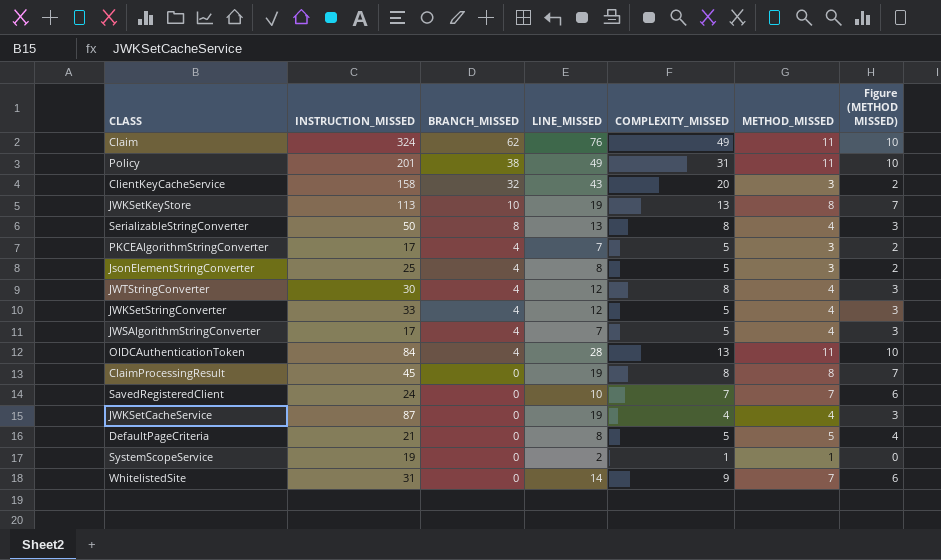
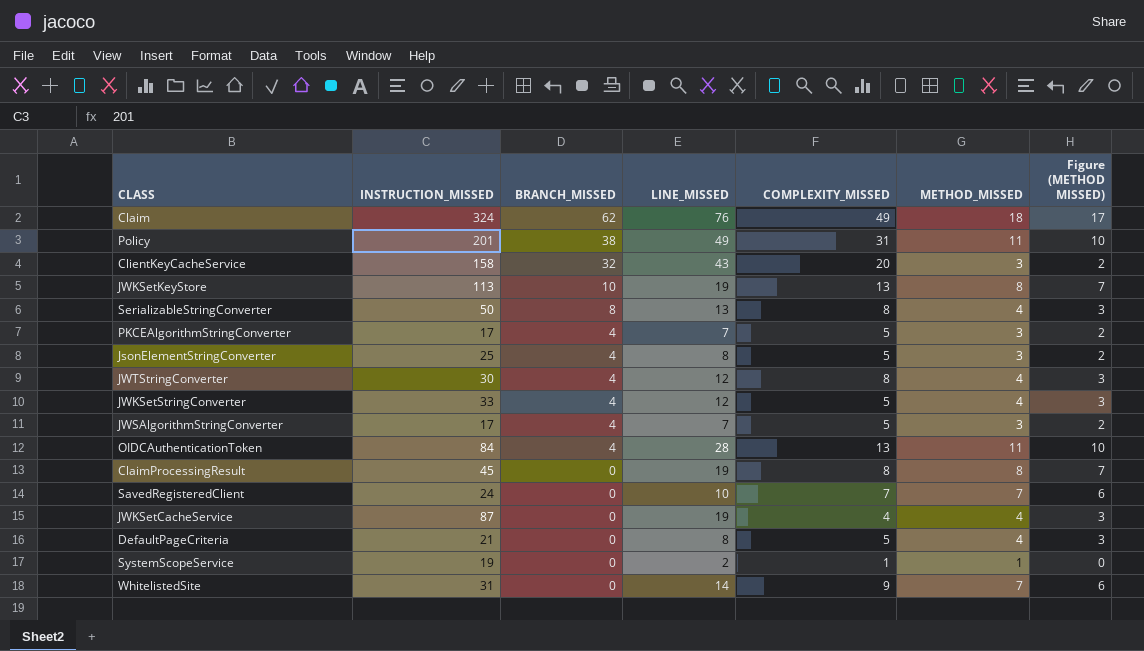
Claim | METHOD_MISSED: 11 -> 18
Claim | Figure (METHOD MISSED): 10 -> 17
JWSAlgorithmStringConverter | METHOD_MISSED: 4 -> 3
JWSAlgorithmStringConverter | Figure (METHOD MISSED): 3 -> 2
DefaultPageCriteria | METHOD_MISSED: 5 -> 4
DefaultPageCriteria | Figure (METHOD MISSED): 4 -> 3

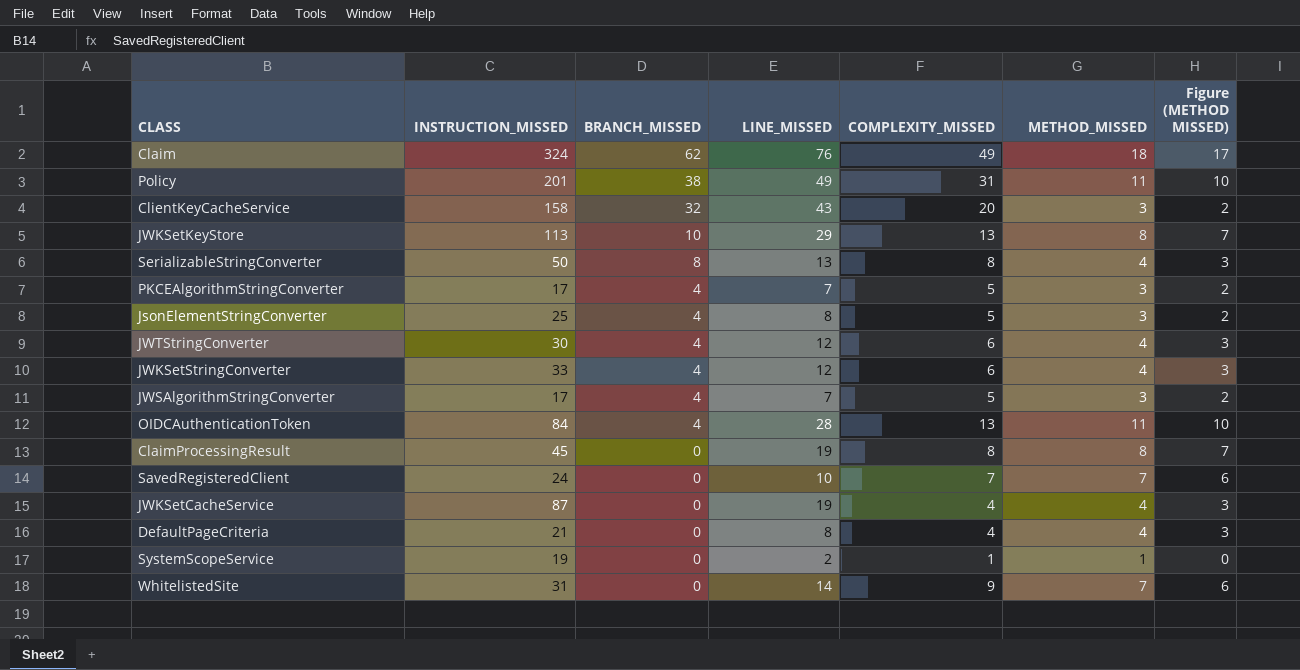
JWKSetKeyStore | LINE_MISSED: 19 -> 29
JWTStringConverter | COMPLEXITY_MISSED: 8 -> 6
JWKSetStringConverter | COMPLEXITY_MISSED: 5 -> 6
DefaultPageCriteria | COMPLEXITY_MISSED: 5 -> 4

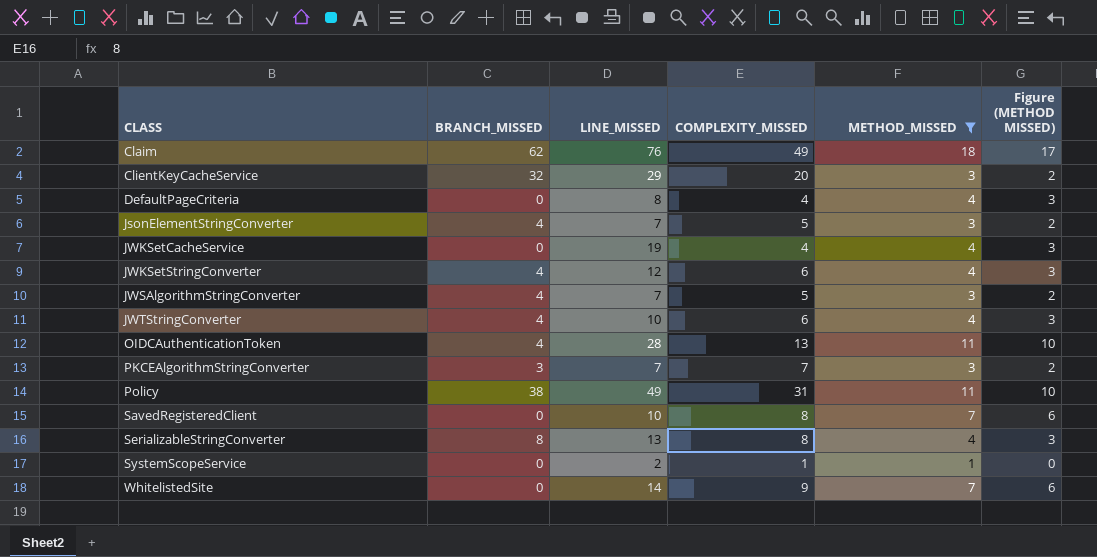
filter: none -> METHOD_MISSED != 8
row order: BRANCH_MISSED descending -> CLASS ascending
column INSTRUCTION_MISSED | position: 2 -> none
ClientKeyCacheService | LINE_MISSED: 43 -> 29
JsonElementStringConverter | LINE_MISSED: 8 -> 7
JWTStringConverter | LINE_MISSED: 12 -> 10
PKCEAlgorithmStringConverter | BRANCH_MISSED: 4 -> 3
PKCEAlgorithmStringConverter | COMPLEXITY_MISSED: 5 -> 7
SavedRegisteredClient | COMPLEXITY_MISSED: 7 -> 8

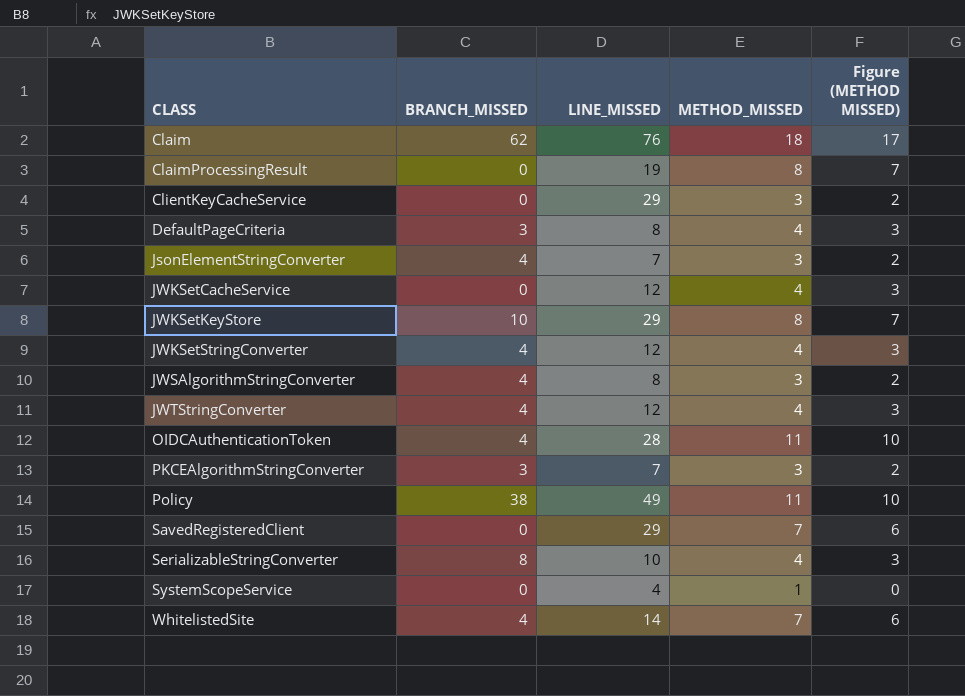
filter: METHOD_MISSED != 8 -> none
column COMPLEXITY_MISSED | position: 4 -> none
ClientKeyCacheService | BRANCH_MISSED: 32 -> 0
DefaultPageCriteria | BRANCH_MISSED: 0 -> 3
JWKSetCacheService | LINE_MISSED: 19 -> 12
JWSAlgorithmStringConverter | LINE_MISSED: 7 -> 8
JWTStringConverter | LINE_MISSED: 10 -> 12
SavedRegisteredClient | LINE_MISSED: 10 -> 29
SerializableStringConverter | LINE_MISSED: 13 -> 10
SystemScopeService | LINE_MISSED: 2 -> 4
WhitelistedSite | BRANCH_MISSED: 0 -> 4

